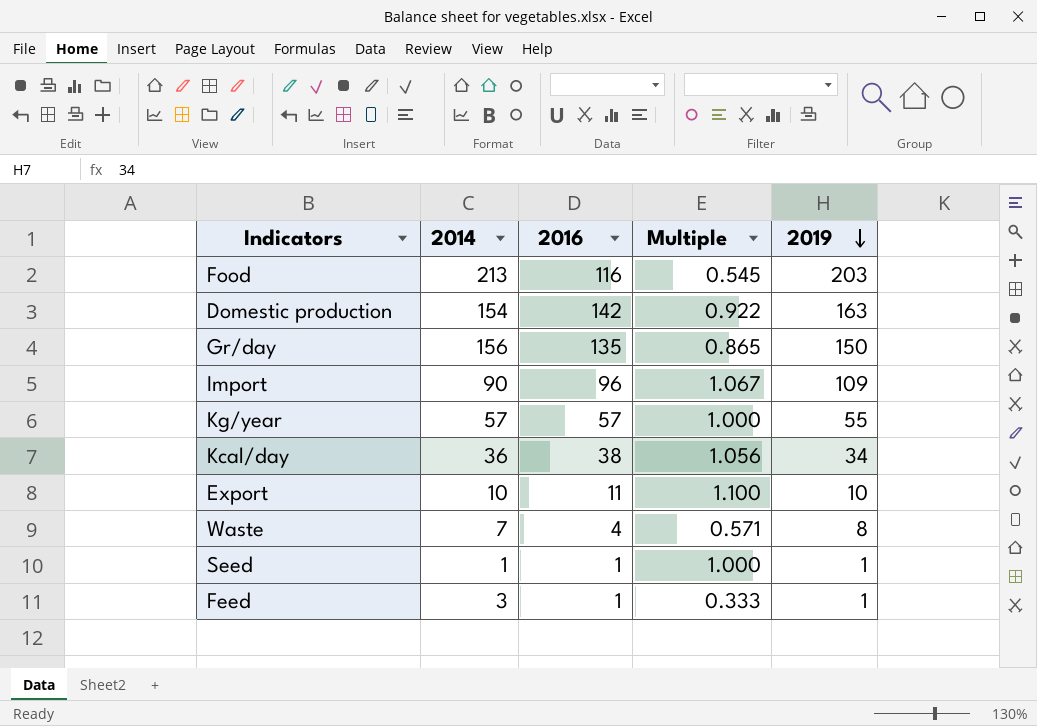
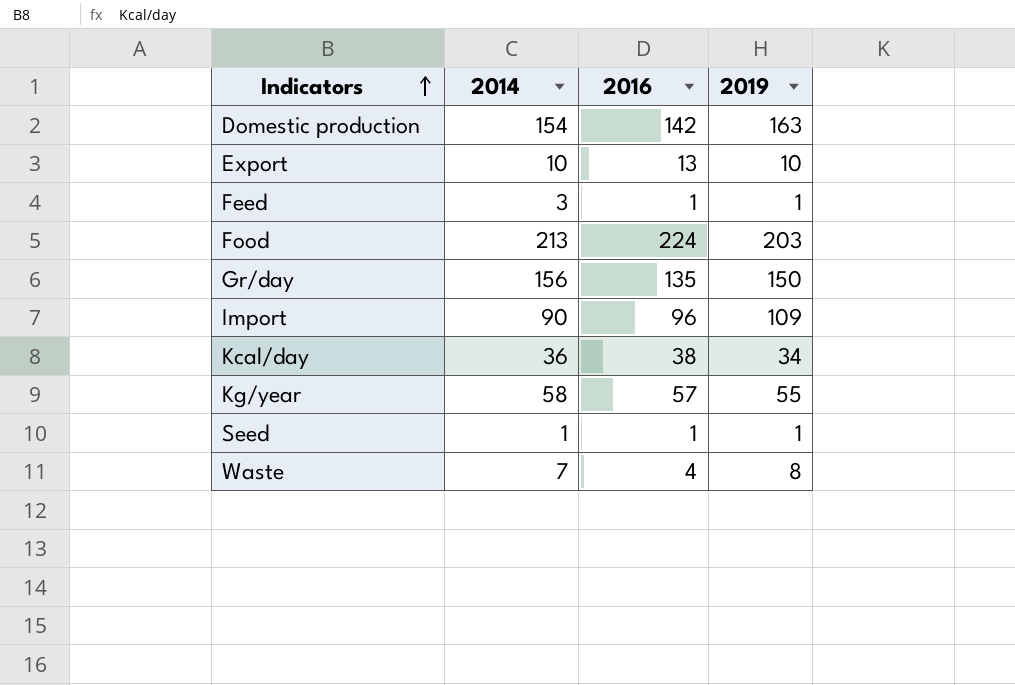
row order: 2019 descending -> Indicators ascending
column Multiple | formula: [2016] / [2014] -> none
Export | 2016: 11 -> 13
Food | 2016: 116 -> 224
Kg/year | 2014: 57 -> 58

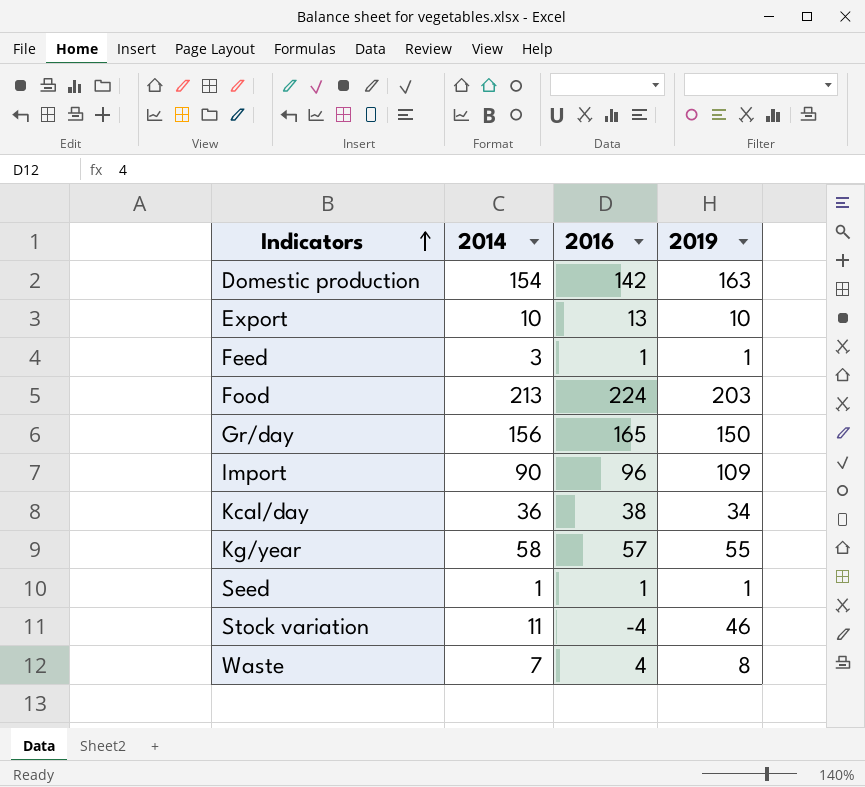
Gr/day | 2016: 135 -> 165
row Stock variation: none -> 11 | -4 | 46

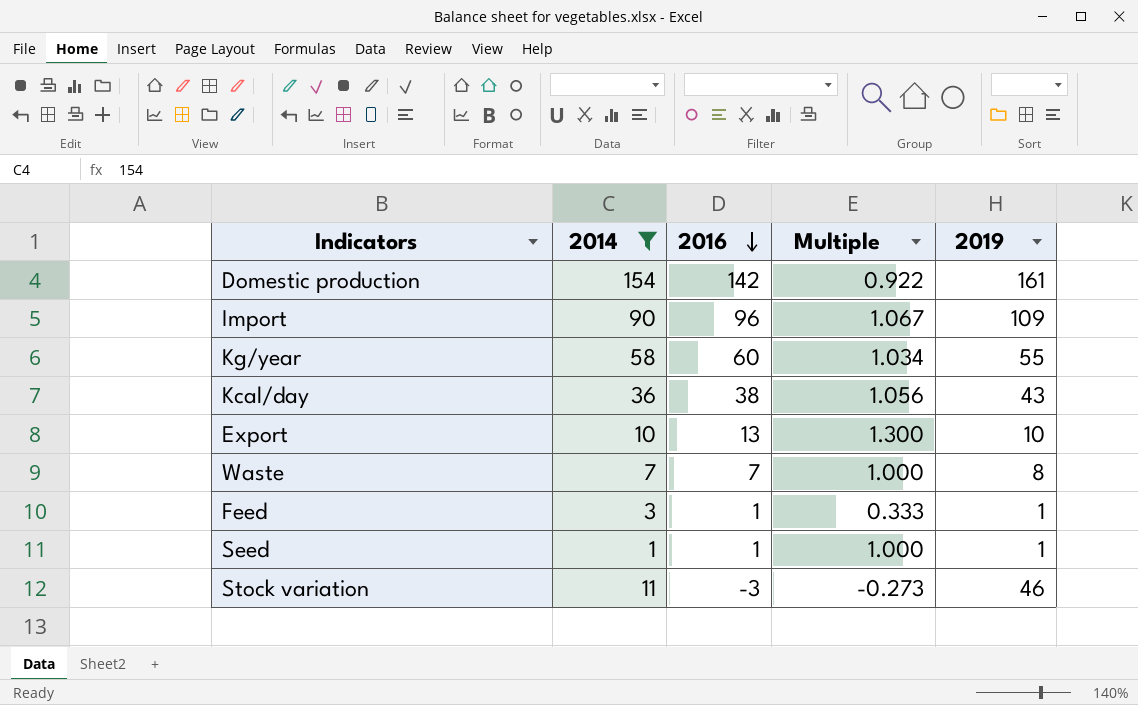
filter: none -> 2014 <= 154
row order: Indicators ascending -> 2016 descending
column Multiple | formula: none -> [2016] / [2014]
Domestic production | 2019: 163 -> 161
Kg/year | 2016: 57 -> 60
Kcal/day | 2019: 34 -> 43
Waste | 2016: 4 -> 7
Stock variation | 2016: -4 -> -3

